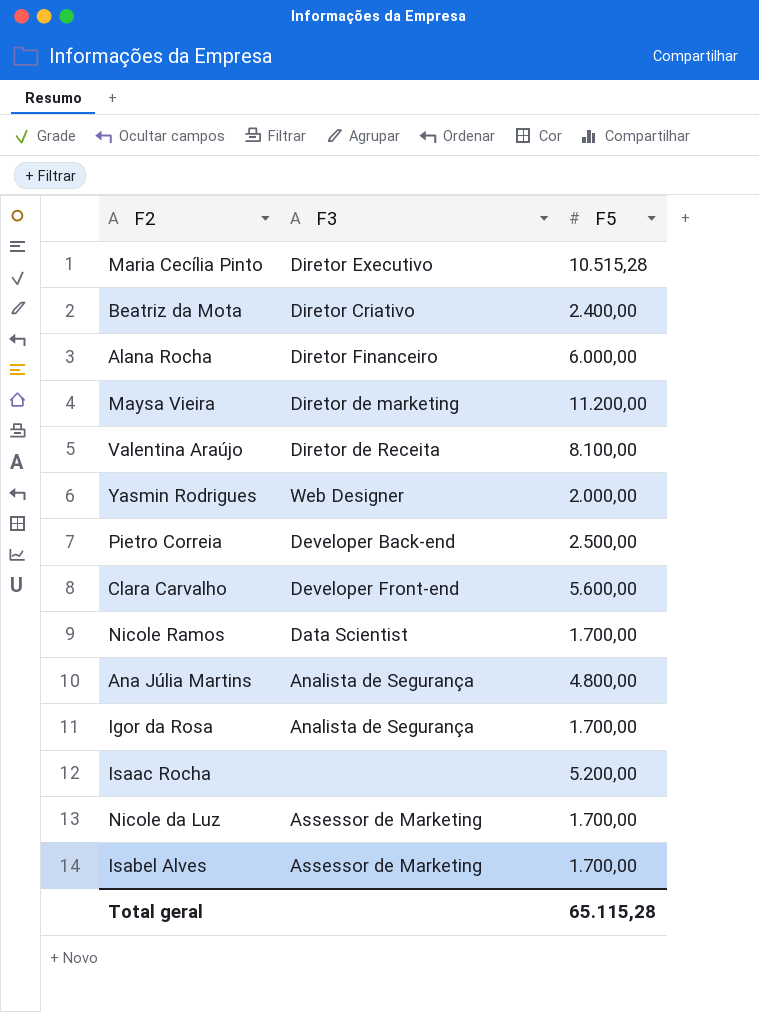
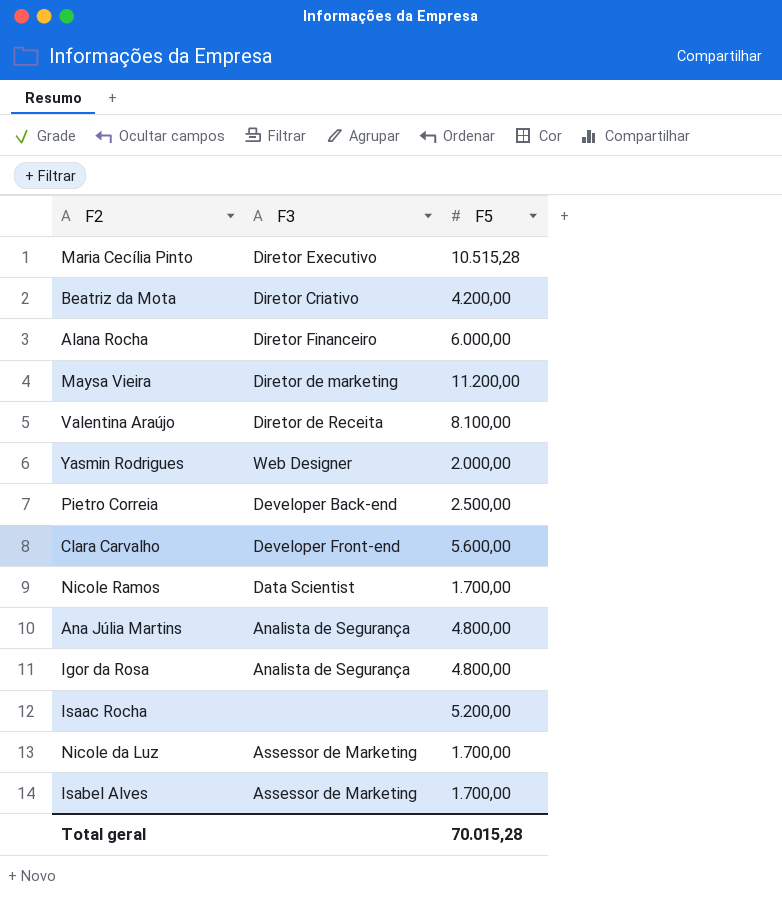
Beatriz da Mota | F5: 2.400,00 -> 4.200,00
Igor da Rosa | F5: 1.700,00 -> 4.800,00
Total geral | F5: 65.115,28 -> 70.015,28

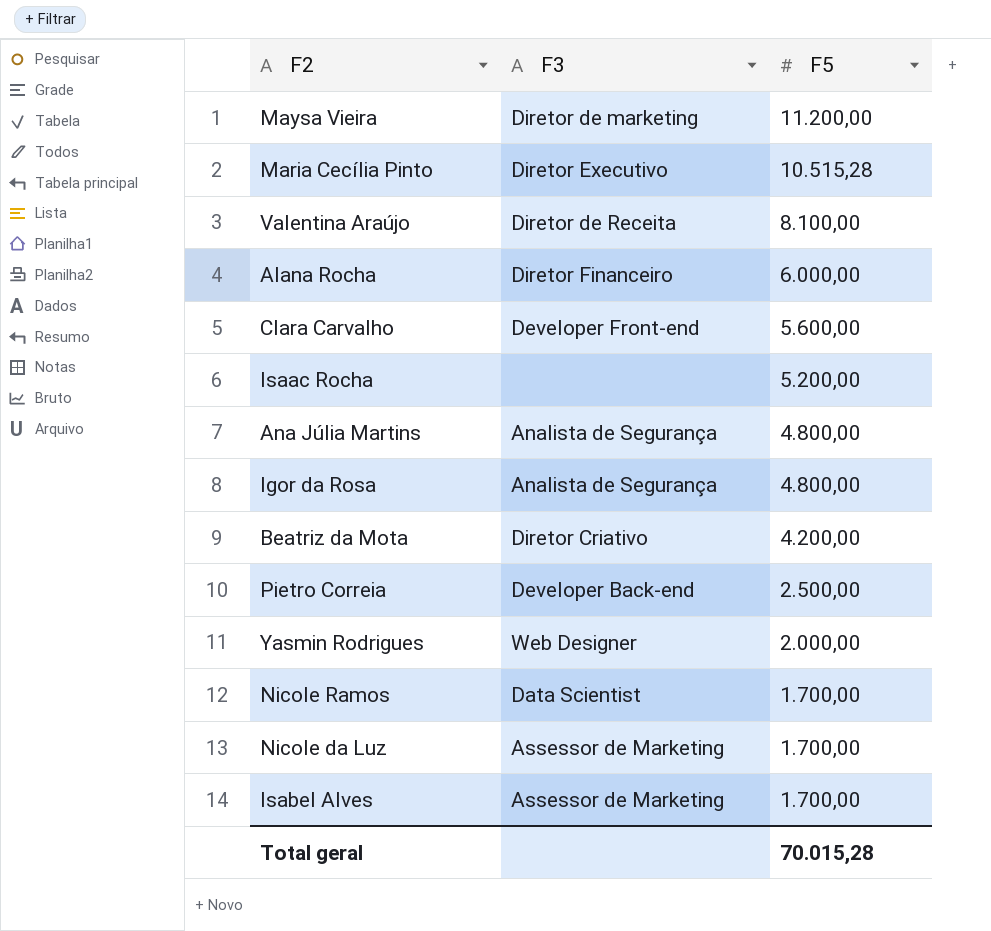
row order: none -> F5 descending

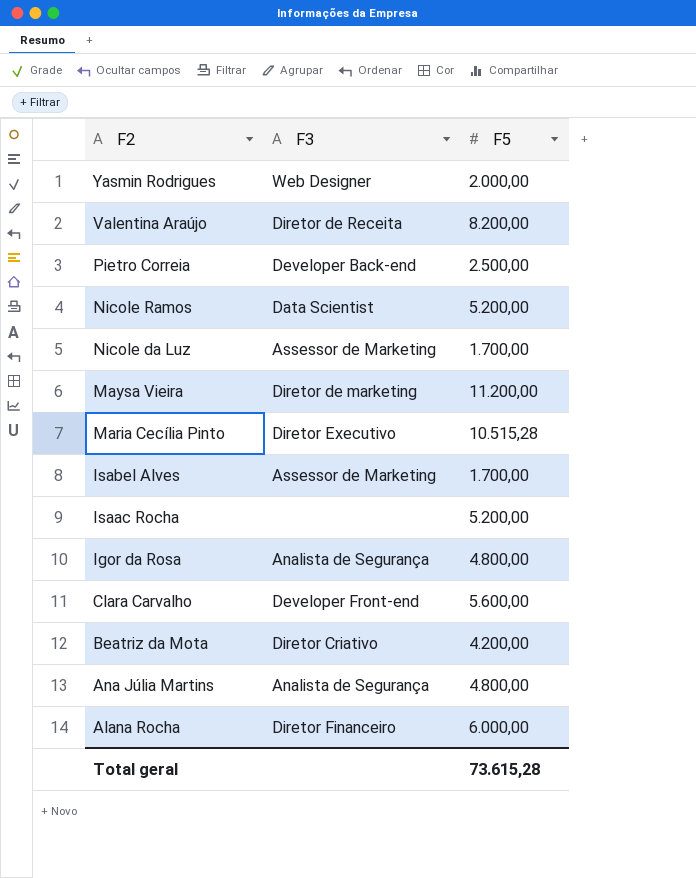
row order: F5 descending -> F2 descending
Valentina Araújo | F5: 8.100,00 -> 8.200,00
Nicole Ramos | F5: 1.700,00 -> 5.200,00
Total geral | F5: 70.015,28 -> 73.615,28

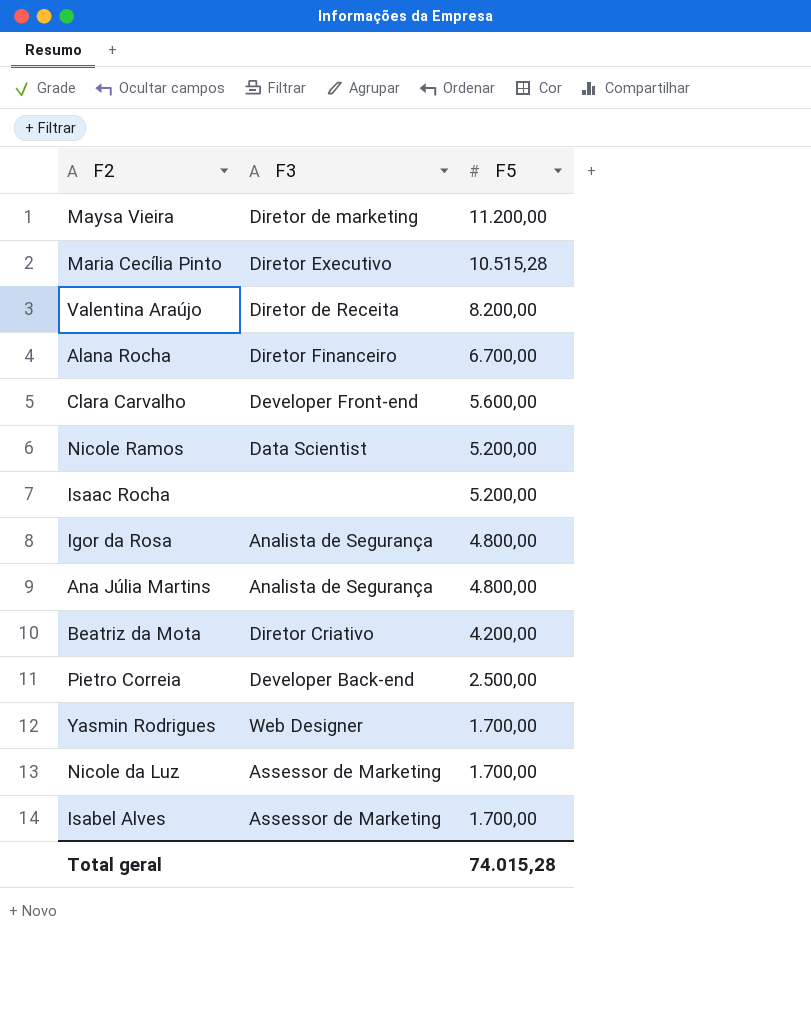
row order: F2 descending -> F5 descending
Alana Rocha | F5: 6.000,00 -> 6.700,00
Yasmin Rodrigues | F5: 2.000,00 -> 1.700,00
Total geral | F5: 73.615,28 -> 74.015,28

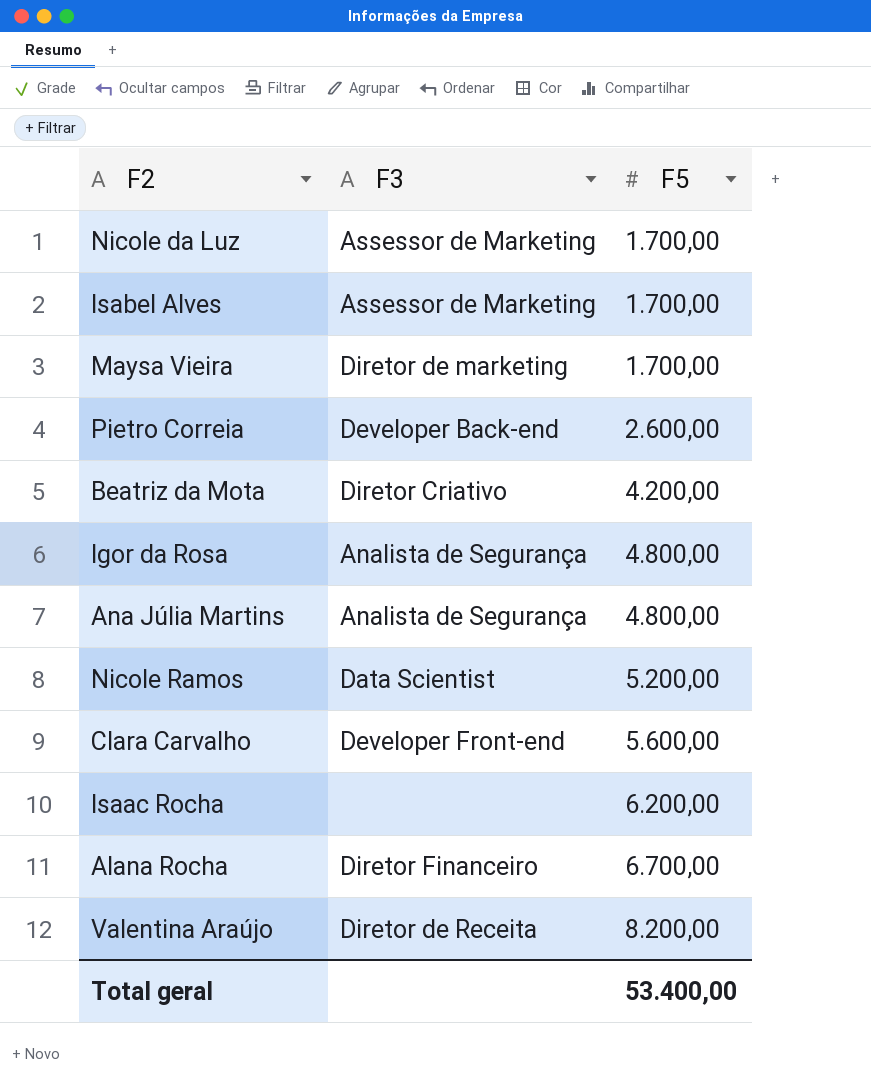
row order: F5 descending -> F5 ascending
row Maria Cecília Pinto: Diretor Executivo | 10.515,28 -> none
row Yasmin Rodrigues: Web Designer | 1.700,00 -> none
Maysa Vieira | F5: 11.200,00 -> 1.700,00
Pietro Correia | F5: 2.500,00 -> 2.600,00
Isaac Rocha | F5: 5.200,00 -> 6.200,00
Total geral | F5: 74.015,28 -> 53.400,00

